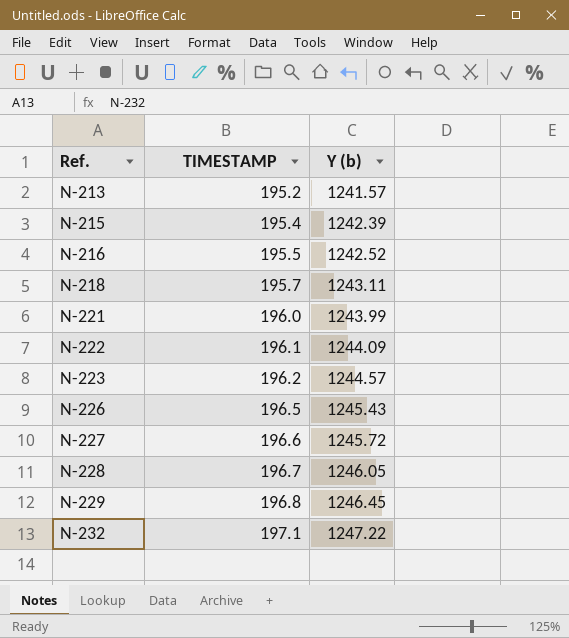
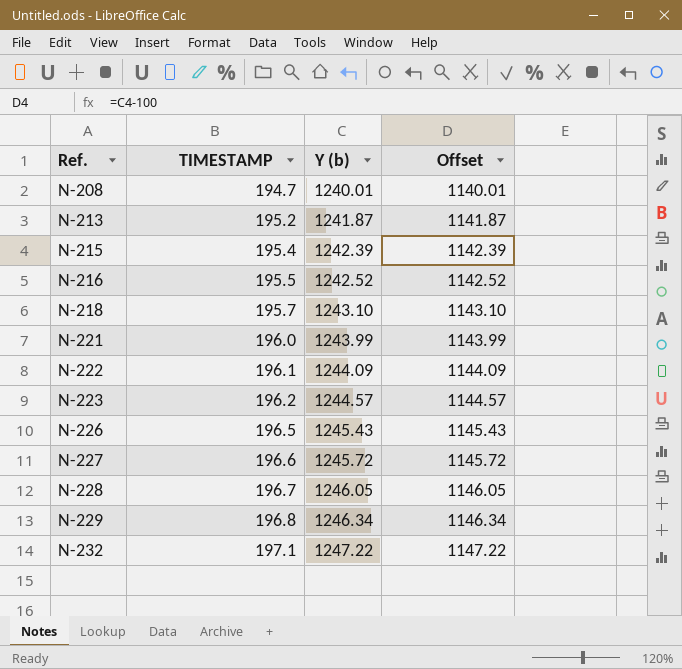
column Offset | formula: none -> [Y (b)] - 100
row N-208: none -> 194.7 | 1240.01 | 1140.01
N-213 | Y (b): 1241.57 -> 1241.87
N-218 | Y (b): 1243.11 -> 1243.10
N-229 | Y (b): 1246.45 -> 1246.34

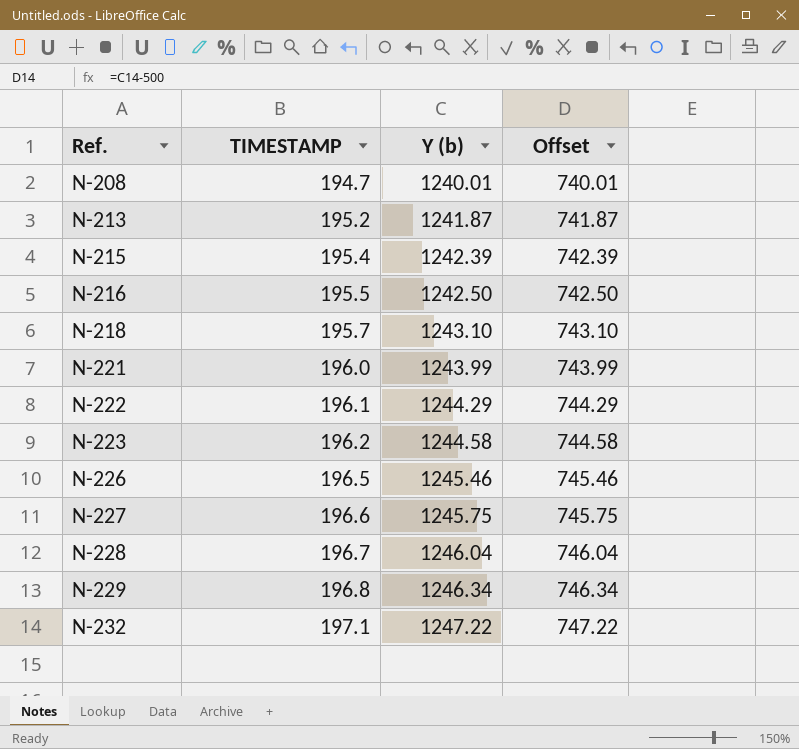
column Offset | formula: [Y (b)] - 100 -> [Y (b)] - 500
N-216 | Y (b): 1242.52 -> 1242.50
N-222 | Y (b): 1244.09 -> 1244.29
N-223 | Y (b): 1244.57 -> 1244.58
N-226 | Y (b): 1245.43 -> 1245.46
N-227 | Y (b): 1245.72 -> 1245.75
N-228 | Y (b): 1246.05 -> 1246.04

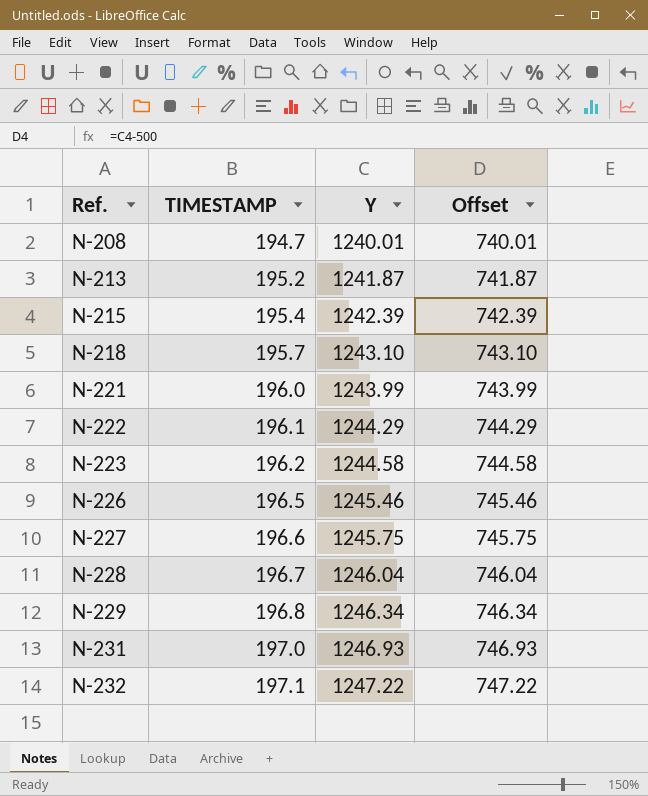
column name: Y (b) -> Y
row N-216: 195.5 | 1242.50 | 742.50 -> none
row N-231: none -> 197.0 | 1246.93 | 746.93

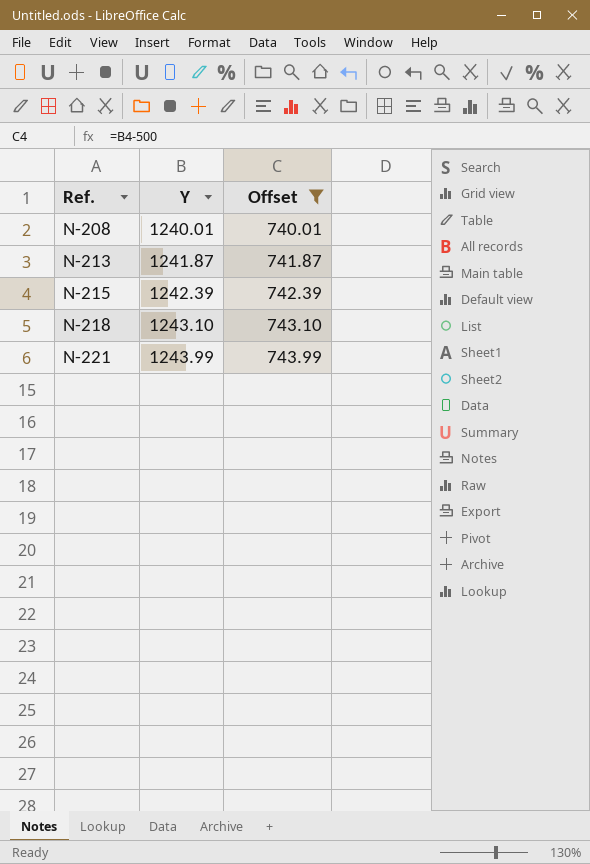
filter: none -> Offset <= 743.99
column TIMESTAMP | position: 2 -> none

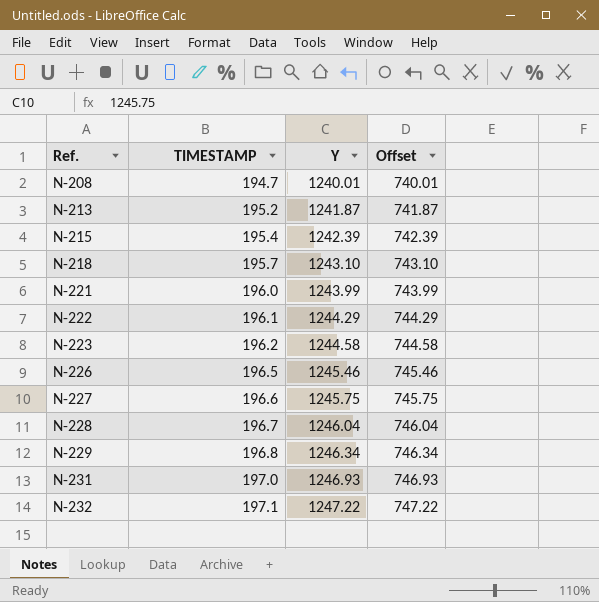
filter: Offset <= 743.99 -> none
column TIMESTAMP | position: none -> 2

